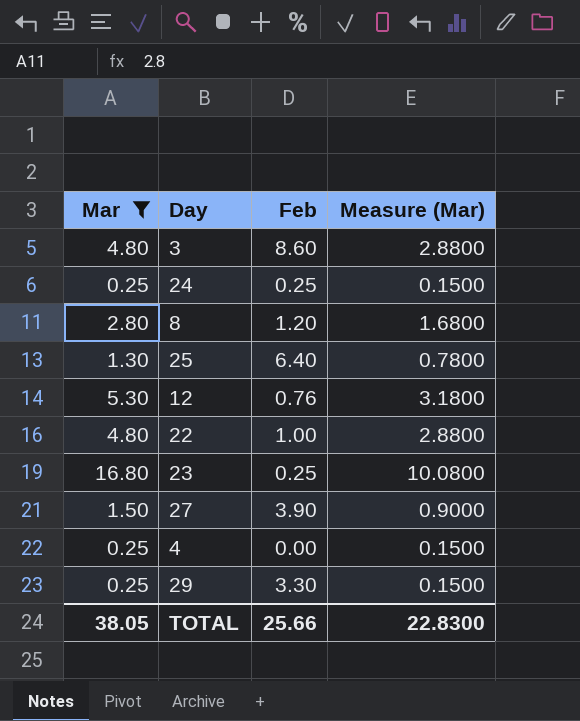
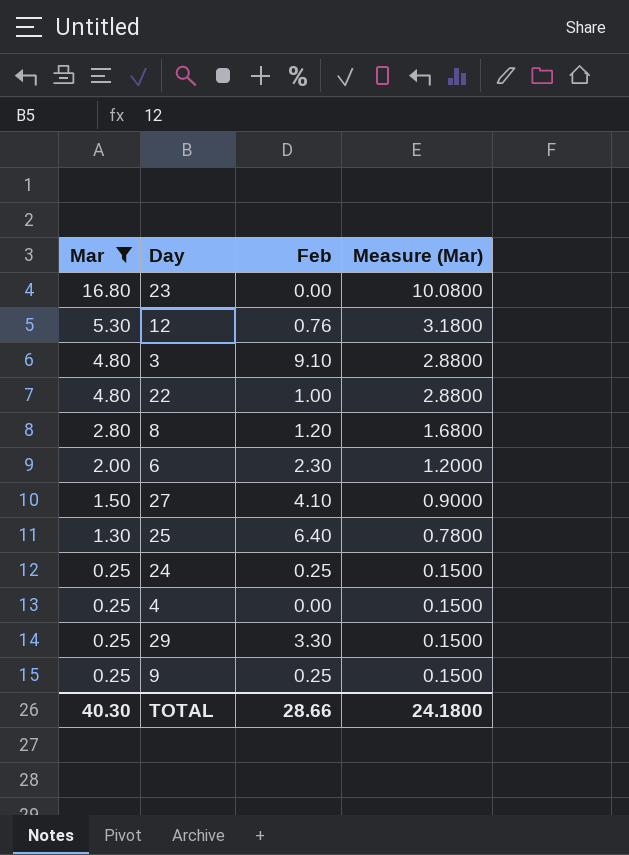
row order: none -> Mar descending
23 | Feb: 0.25 -> 0.00
3 | Feb: 8.60 -> 9.10
row 6: none -> 2.00 | 2.30 | 1.2000
27 | Feb: 3.90 -> 4.10
row 9: none -> 0.25 | 0.25 | 0.1500
TOTAL | Mar: 38.05 -> 40.30
TOTAL | Feb: 25.66 -> 28.66
TOTAL | Measure (Mar): 22.8300 -> 24.1800

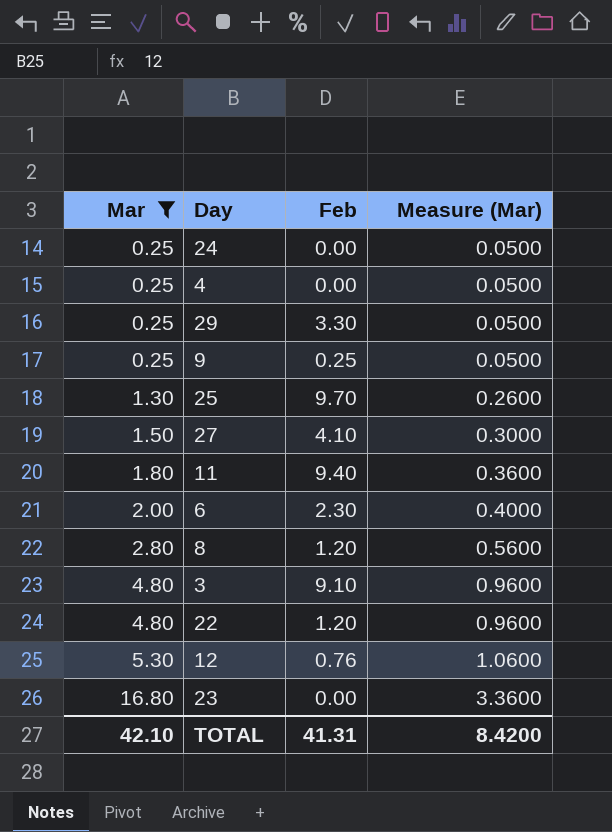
row order: Mar descending -> Mar ascending
column Measure (Mar) | formula: [Mar] * 0.6 -> [Mar] * 0.2
24 | Feb: 0.25 -> 0.00
25 | Feb: 6.40 -> 9.70
row 11: none -> 1.80 | 9.40 | 0.3600
22 | Feb: 1.00 -> 1.20
TOTAL | Mar: 40.30 -> 42.10
TOTAL | Feb: 28.66 -> 41.31
TOTAL | Measure (Mar): 24.1800 -> 8.4200

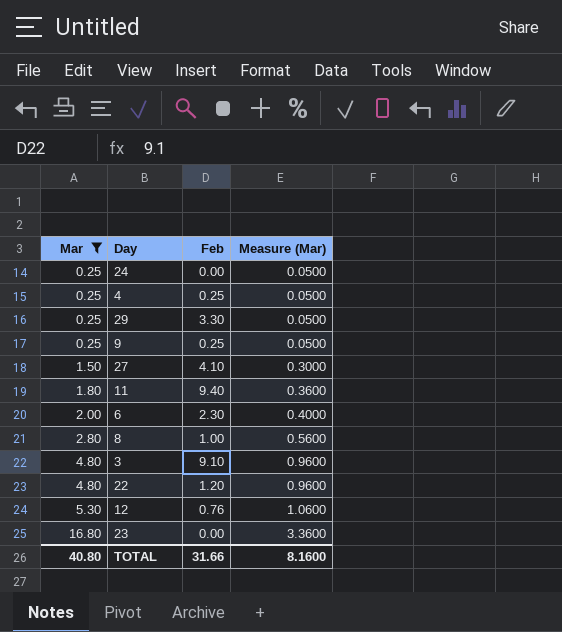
row 25: 1.30 | 9.70 | 0.2600 -> none
4 | Feb: 0.00 -> 0.25
8 | Feb: 1.20 -> 1.00
TOTAL | Mar: 42.10 -> 40.80
TOTAL | Feb: 41.31 -> 31.66
TOTAL | Measure (Mar): 8.4200 -> 8.1600

